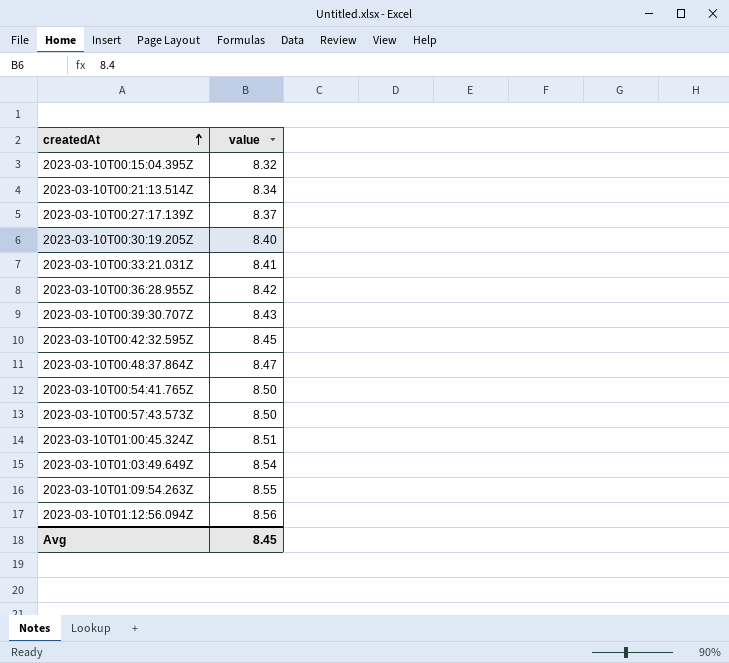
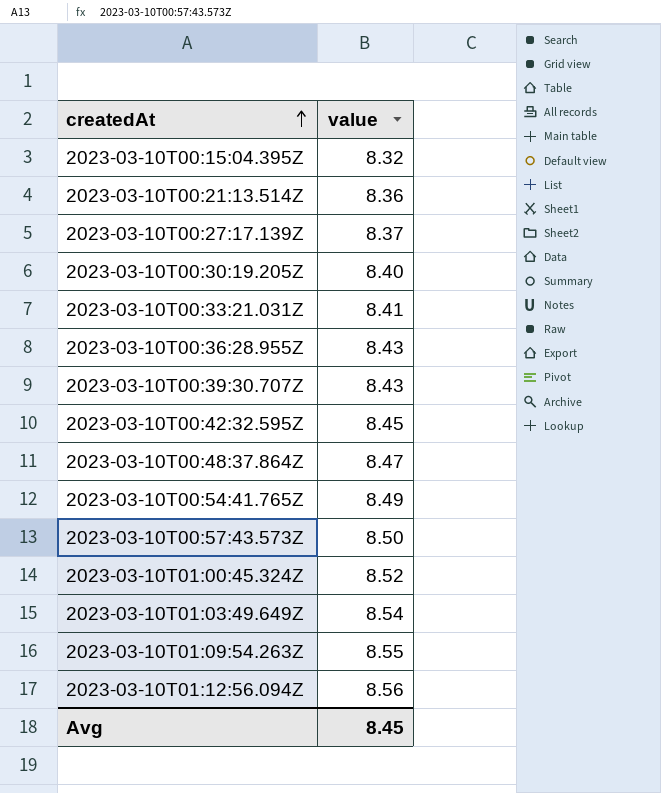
2023-03-10T00:21:13.514Z | value: 8.34 -> 8.36
2023-03-10T00:36:28.955Z | value: 8.42 -> 8.43
2023-03-10T00:54:41.765Z | value: 8.50 -> 8.49
2023-03-10T01:00:45.324Z | value: 8.51 -> 8.52

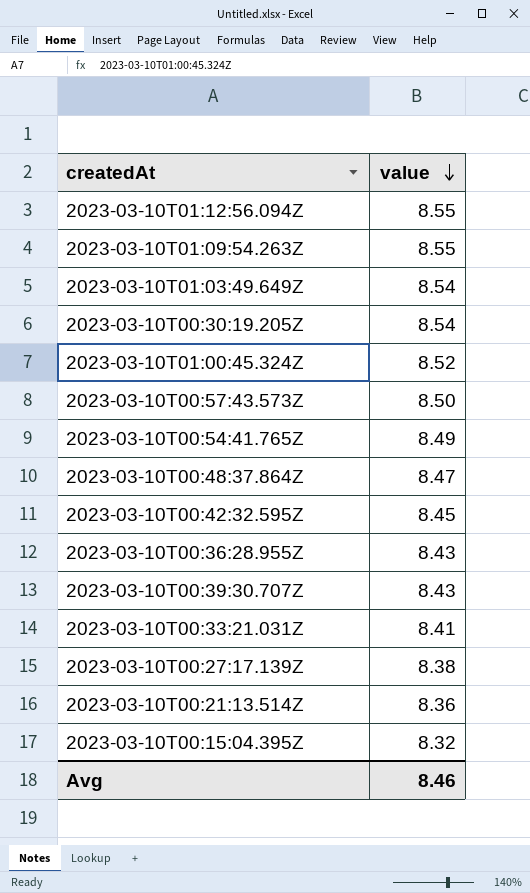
row order: createdAt ascending -> value descending
2023-03-10T01:12:56.094Z | value: 8.56 -> 8.55
2023-03-10T00:30:19.205Z | value: 8.40 -> 8.54
2023-03-10T00:27:17.139Z | value: 8.37 -> 8.38
Avg | value: 8.45 -> 8.46

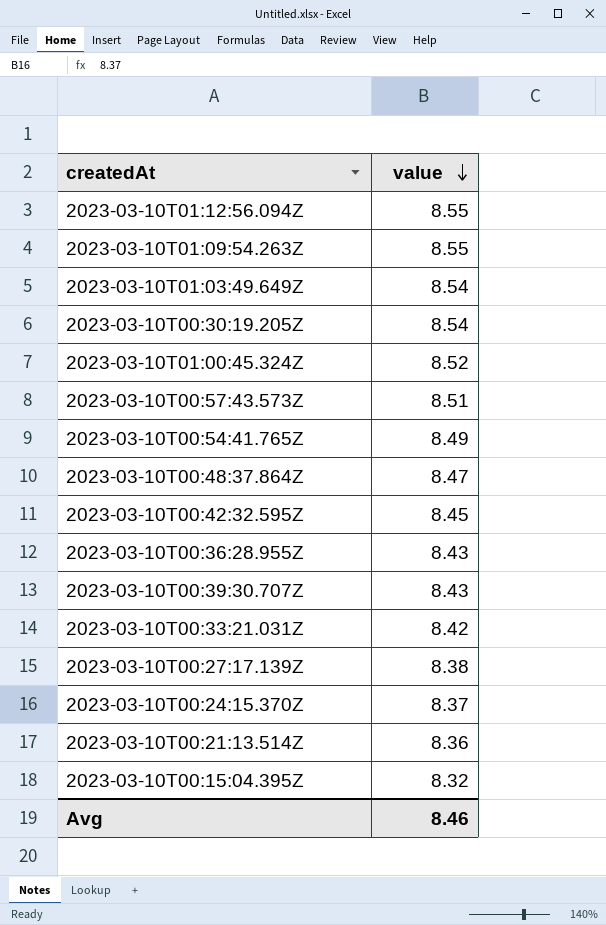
2023-03-10T00:57:43.573Z | value: 8.50 -> 8.51
2023-03-10T00:33:21.031Z | value: 8.41 -> 8.42
row 2023-03-10T00:24:15.370Z: none -> 8.37

